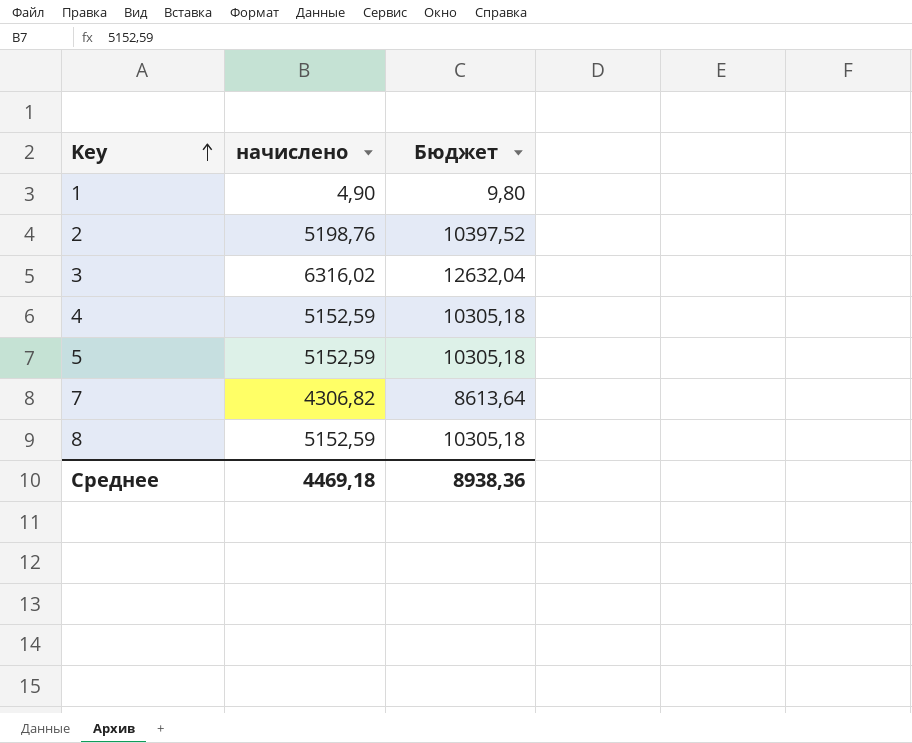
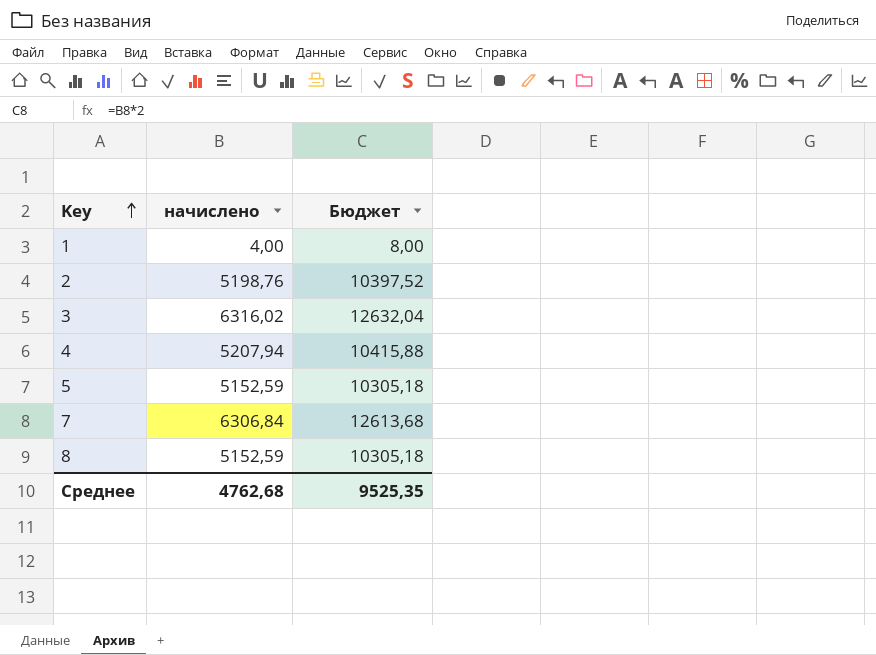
1 | начислено: 4,90 -> 4,00
1 | Бюджет: 9,80 -> 8,00
4 | начислено: 5152,59 -> 5207,94
4 | Бюджет: 10305,18 -> 10415,88
7 | начислено: 4306,82 -> 6306,84
7 | Бюджет: 8613,64 -> 12613,68
Среднее | начислено: 4469,18 -> 4762,68
Среднее | Бюджет: 8938,36 -> 9525,35

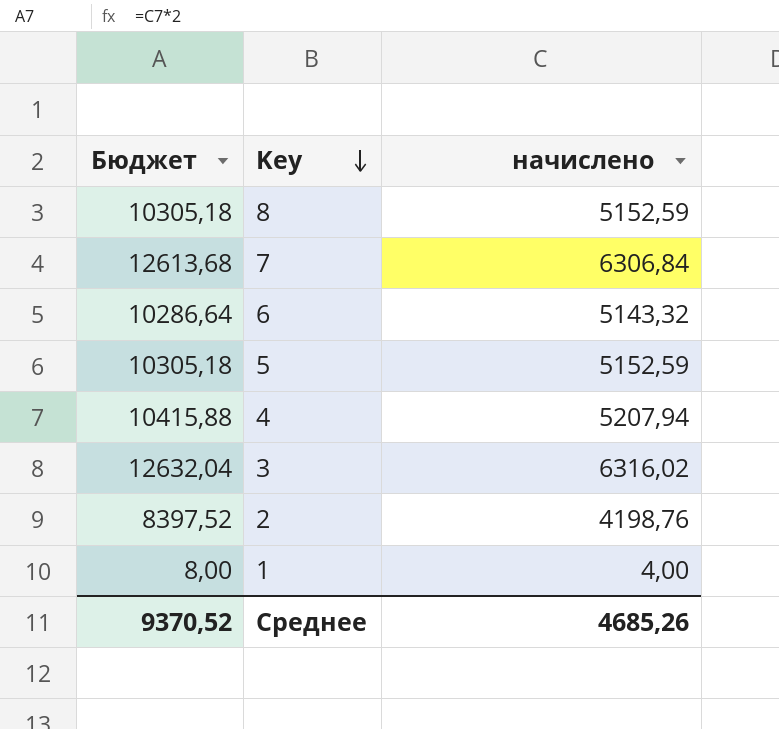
row order: Key ascending -> Key descending
column Бюджет | position: 3 -> 1
row 6: none -> 10286,64 | 5143,32
2 | Бюджет: 10397,52 -> 8397,52
2 | начислено: 5198,76 -> 4198,76
Среднее | Бюджет: 9525,35 -> 9370,52
Среднее | начислено: 4762,68 -> 4685,26

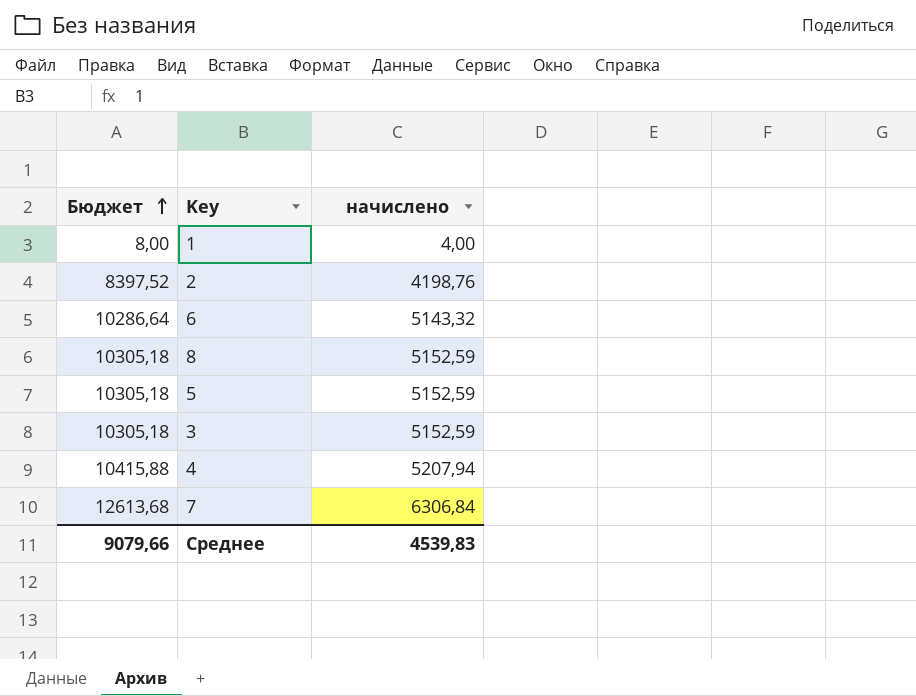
row order: Key descending -> Бюджет ascending
3 | Бюджет: 12632,04 -> 10305,18
3 | начислено: 6316,02 -> 5152,59
Среднее | Бюджет: 9370,52 -> 9079,66
Среднее | начислено: 4685,26 -> 4539,83

